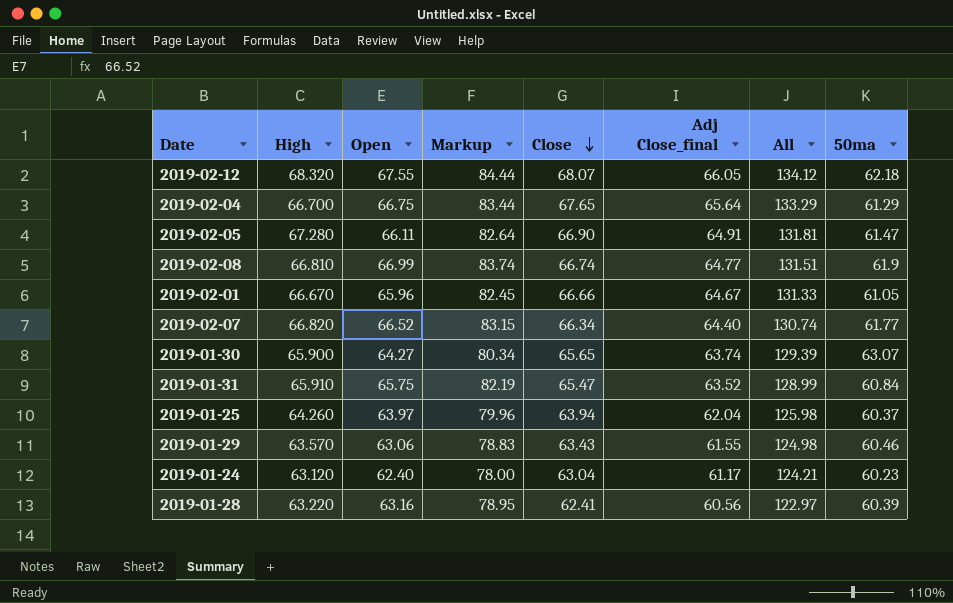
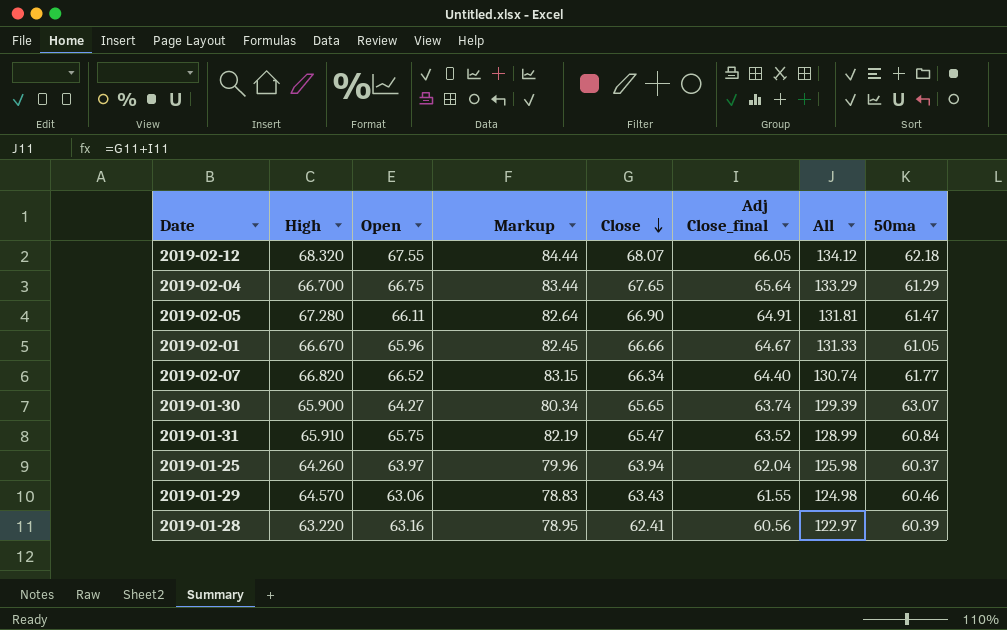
row 2019-02-08: 66.810 | 66.99 | 83.74 | 66.74 | 64.77 | 131.51 | 61.9 -> none
row 2019-01-24: 63.120 | 62.40 | 78.00 | 63.04 | 61.17 | 124.21 | 60.23 -> none
2019-01-29 | High: 63.570 -> 64.570

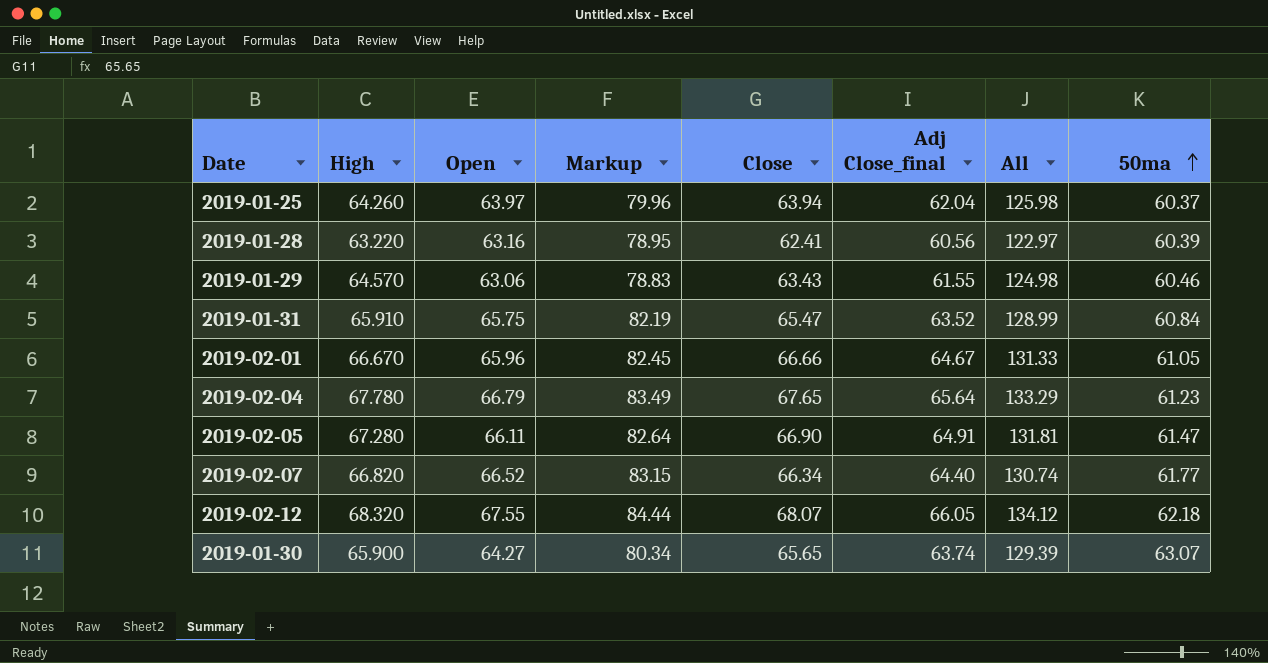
row order: Close descending -> 50ma ascending
2019-02-04 | High: 66.700 -> 67.780
2019-02-04 | Open: 66.75 -> 66.79
2019-02-04 | Markup: 83.44 -> 83.49
2019-02-04 | 50ma: 61.29 -> 61.23

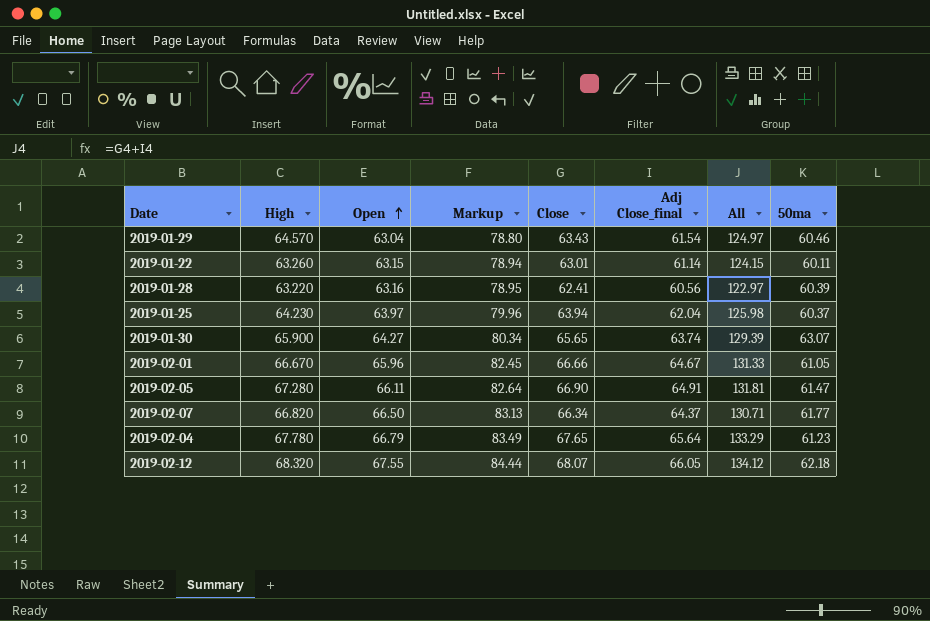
row order: 50ma ascending -> Open ascending
row 2019-01-31: 65.910 | 65.75 | 82.19 | 65.47 | 63.52 | 128.99 | 60.84 -> none
2019-01-29 | Open: 63.06 -> 63.04
2019-01-29 | Markup: 78.83 -> 78.80
2019-01-29 | Adj Close_final: 61.55 -> 61.54
2019-01-29 | All: 124.98 -> 124.97
row 2019-01-22: none -> 63.260 | 63.15 | 78.94 | 63.01 | 61.14 | 124.15 | 60.11
2019-01-25 | High: 64.260 -> 64.230
2019-02-07 | Open: 66.52 -> 66.50
2019-02-07 | Markup: 83.15 -> 83.13
2019-02-07 | Adj Close_final: 64.40 -> 64.37
2019-02-07 | All: 130.74 -> 130.71

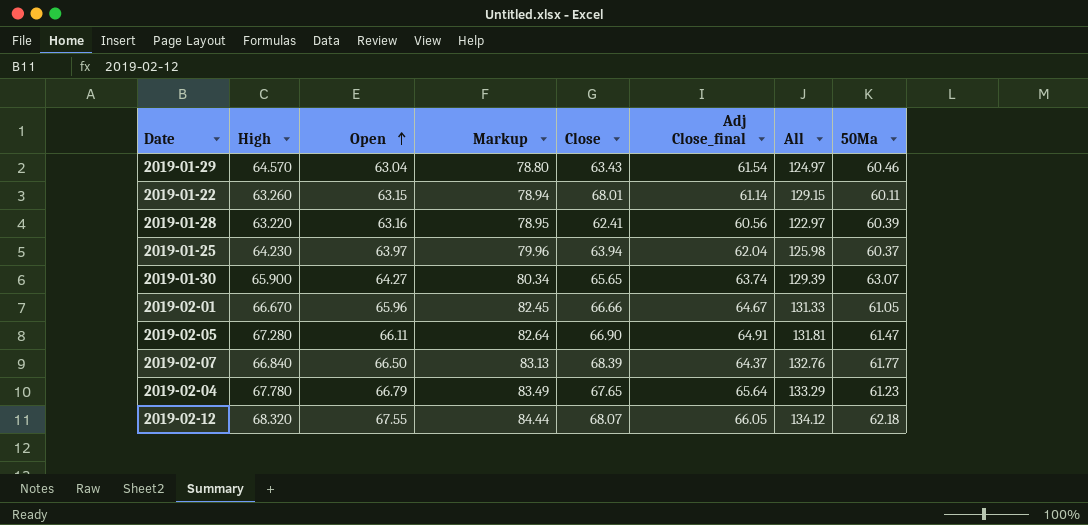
column name: 50ma -> 50Ma
2019-01-22 | Close: 63.01 -> 68.01
2019-01-22 | All: 124.15 -> 129.15
2019-02-07 | High: 66.820 -> 66.840
2019-02-07 | Close: 66.34 -> 68.39
2019-02-07 | All: 130.71 -> 132.76

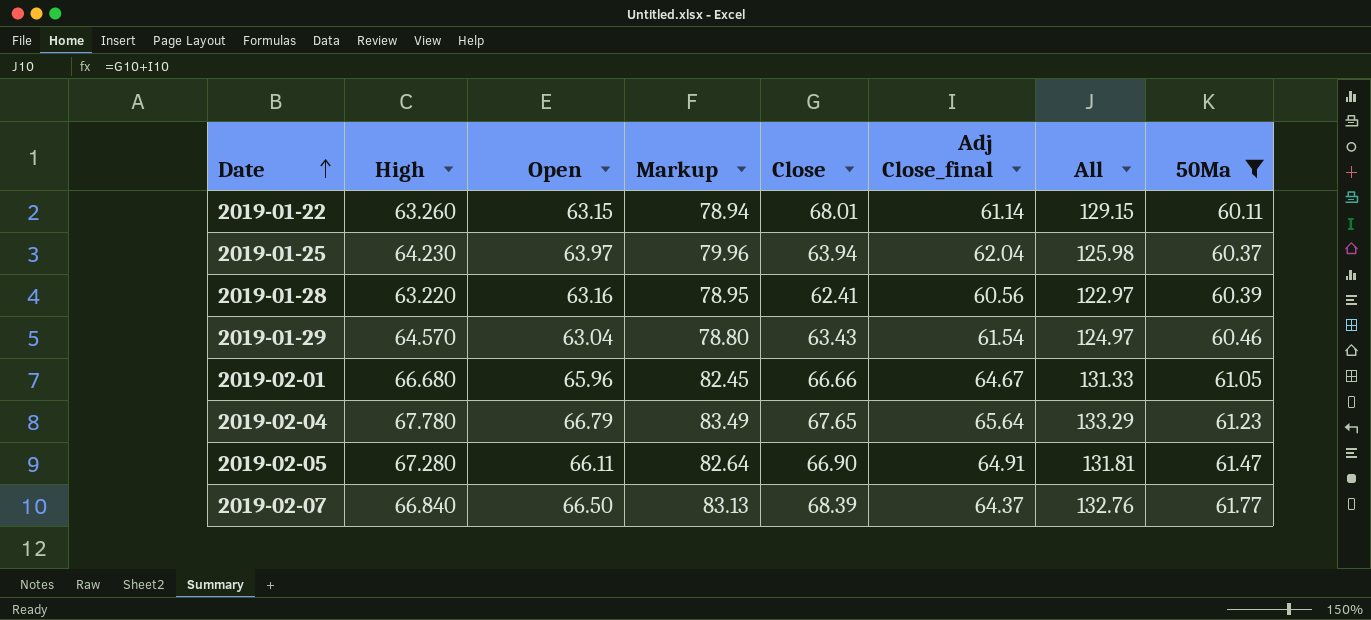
filter: none -> 50Ma <= 61.77
row order: Open ascending -> Date ascending
2019-02-01 | High: 66.670 -> 66.680

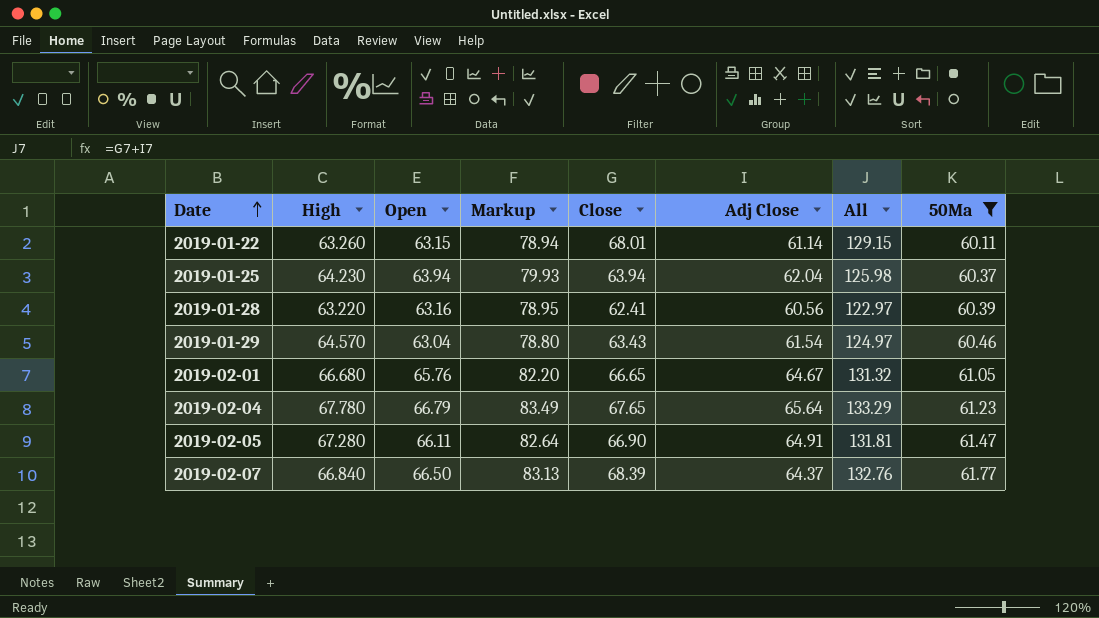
column name: Adj Close_final -> Adj Close
2019-01-25 | Open: 63.97 -> 63.94
2019-01-25 | Markup: 79.96 -> 79.93
2019-02-01 | Open: 65.96 -> 65.76
2019-02-01 | Markup: 82.45 -> 82.20
2019-02-01 | Close: 66.66 -> 66.65
2019-02-01 | All: 131.33 -> 131.32

